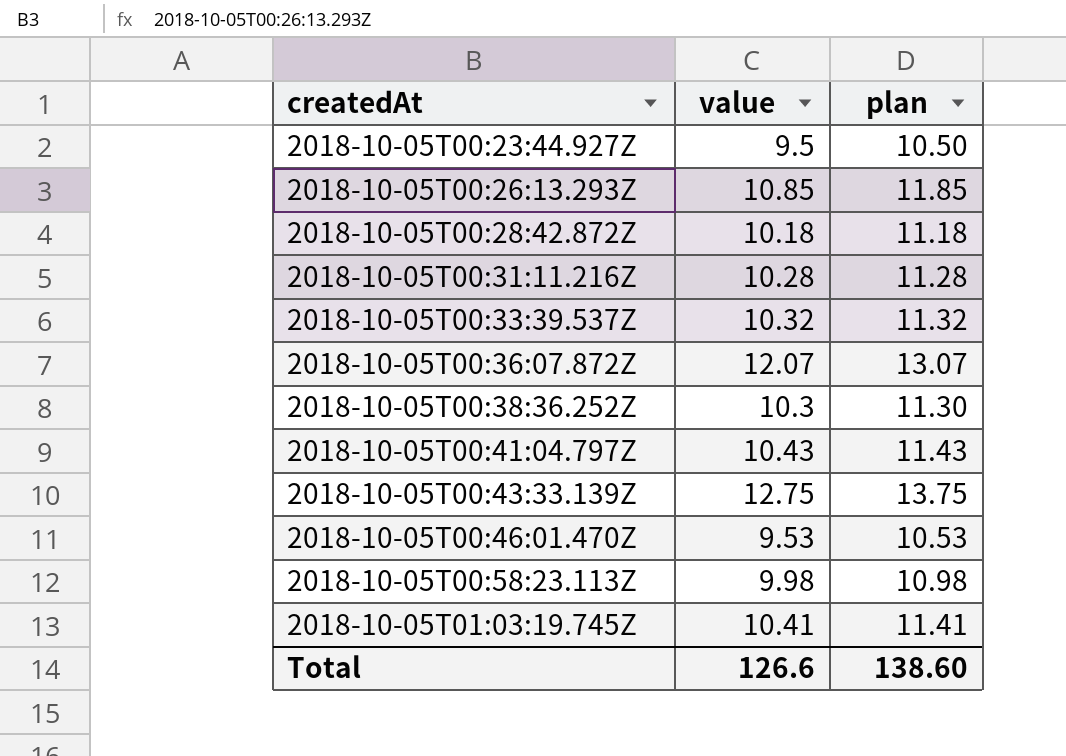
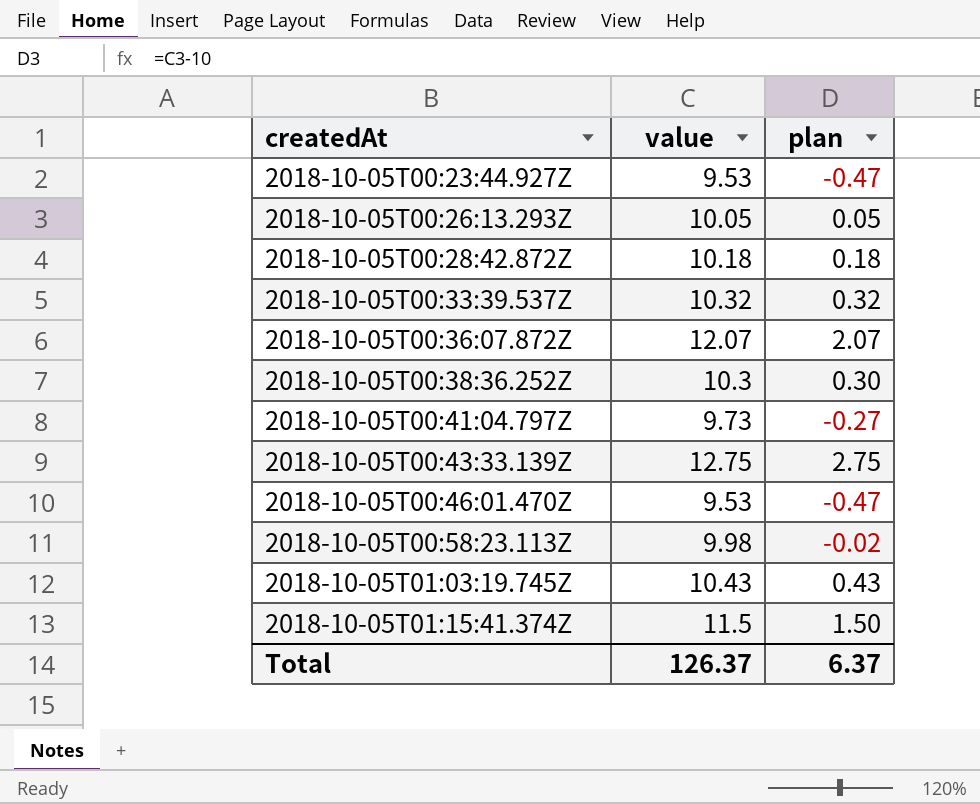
column plan | formula: [value] + 1 -> [value] - 10
row 2018-10-05T00:31:11.216Z: 10.28 | 11.28 -> none
2018-10-05T00:23:44.927Z | value: 9.5 -> 9.53
2018-10-05T00:26:13.293Z | value: 10.85 -> 10.05
2018-10-05T00:41:04.797Z | value: 10.43 -> 9.73
2018-10-05T01:03:19.745Z | value: 10.41 -> 10.43
row 2018-10-05T01:15:41.374Z: none -> 11.5 | 1.50
Total | value: 126.6 -> 126.37
Total | plan: 138.60 -> 6.37

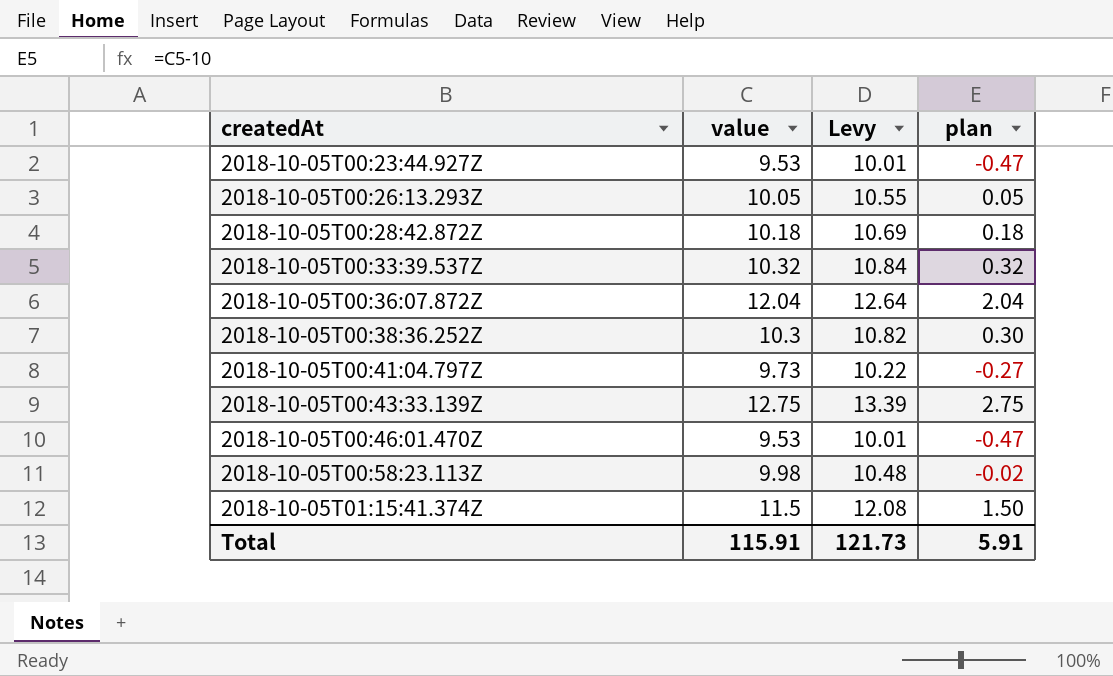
column Levy | formula: none -> [value] * 1.05
row 2018-10-05T01:03:19.745Z: 10.43 | 0.43 -> none
2018-10-05T00:36:07.872Z | value: 12.07 -> 12.04
2018-10-05T00:36:07.872Z | plan: 2.07 -> 2.04
Total | value: 126.37 -> 115.91
Total | plan: 6.37 -> 5.91

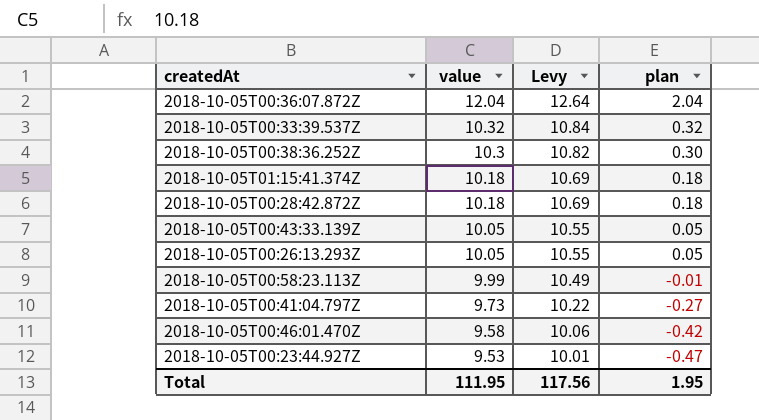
row order: createdAt ascending -> value descending
2018-10-05T01:15:41.374Z | value: 11.5 -> 10.18
2018-10-05T01:15:41.374Z | Levy: 12.08 -> 10.69
2018-10-05T01:15:41.374Z | plan: 1.50 -> 0.18
2018-10-05T00:43:33.139Z | value: 12.75 -> 10.05
2018-10-05T00:43:33.139Z | Levy: 13.39 -> 10.55
2018-10-05T00:43:33.139Z | plan: 2.75 -> 0.05
2018-10-05T00:58:23.113Z | value: 9.98 -> 9.99
2018-10-05T00:58:23.113Z | Levy: 10.48 -> 10.49
2018-10-05T00:58:23.113Z | plan: -0.02 -> -0.01
2018-10-05T00:46:01.470Z | value: 9.53 -> 9.58
2018-10-05T00:46:01.470Z | Levy: 10.01 -> 10.06
2018-10-05T00:46:01.470Z | plan: -0.47 -> -0.42
Total | value: 115.91 -> 111.95
Total | Levy: 121.73 -> 117.56
Total | plan: 5.91 -> 1.95

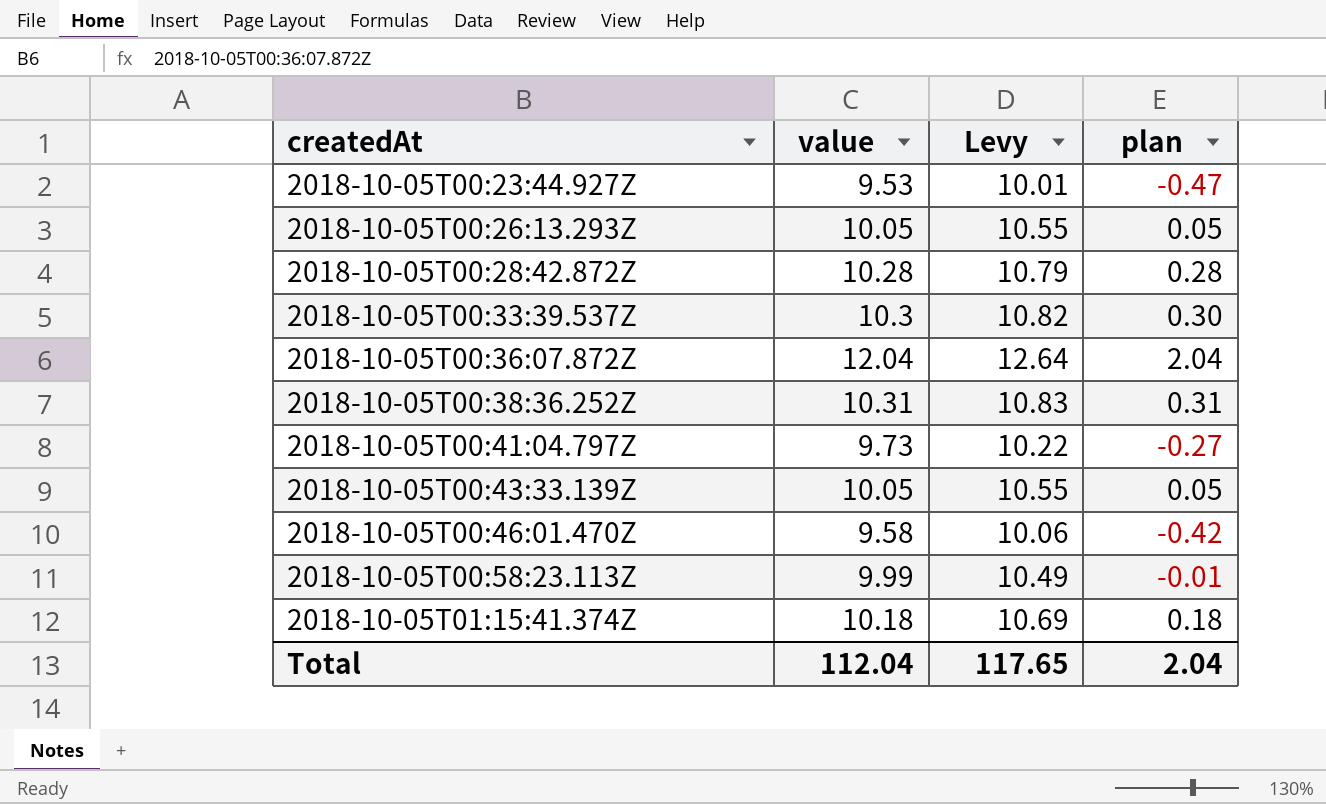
row order: value descending -> createdAt ascending
2018-10-05T00:28:42.872Z | value: 10.18 -> 10.28
2018-10-05T00:28:42.872Z | Levy: 10.69 -> 10.79
2018-10-05T00:28:42.872Z | plan: 0.18 -> 0.28
2018-10-05T00:33:39.537Z | value: 10.32 -> 10.3
2018-10-05T00:33:39.537Z | Levy: 10.84 -> 10.82
2018-10-05T00:33:39.537Z | plan: 0.32 -> 0.30
2018-10-05T00:38:36.252Z | value: 10.3 -> 10.31
2018-10-05T00:38:36.252Z | Levy: 10.82 -> 10.83
2018-10-05T00:38:36.252Z | plan: 0.30 -> 0.31
Total | value: 111.95 -> 112.04
Total | Levy: 117.56 -> 117.65
Total | plan: 1.95 -> 2.04

